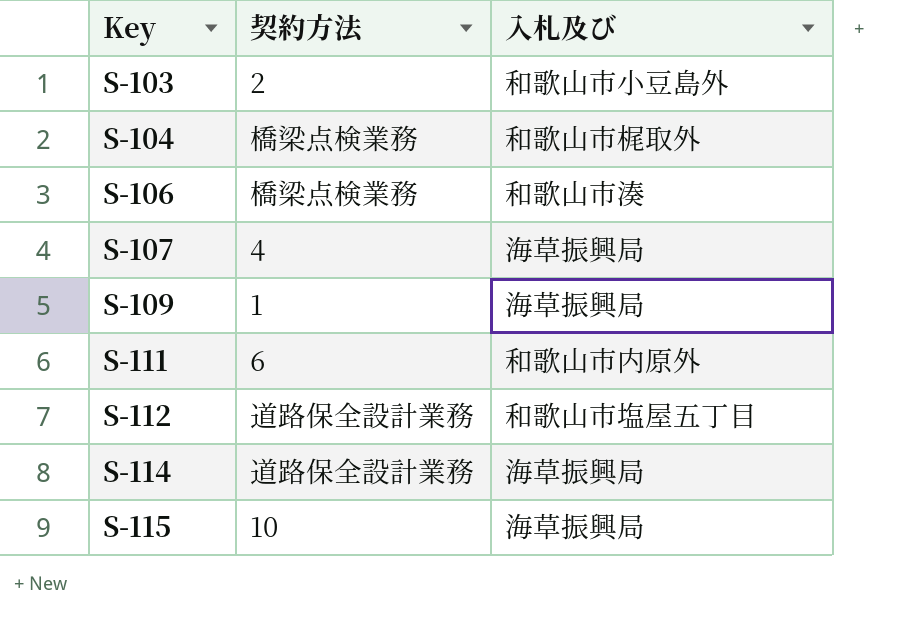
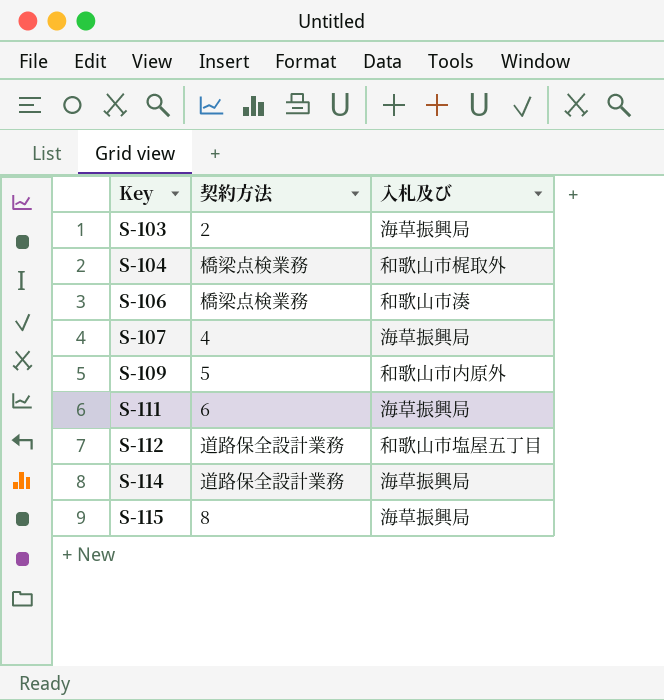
S-103 | 入札及び: 和歌山市小豆島外 -> 海草振興局
S-109 | 契約方法: 1 -> 5
S-109 | 入札及び: 海草振興局 -> 和歌山市内原外
S-111 | 入札及び: 和歌山市内原外 -> 海草振興局
S-115 | 契約方法: 10 -> 8

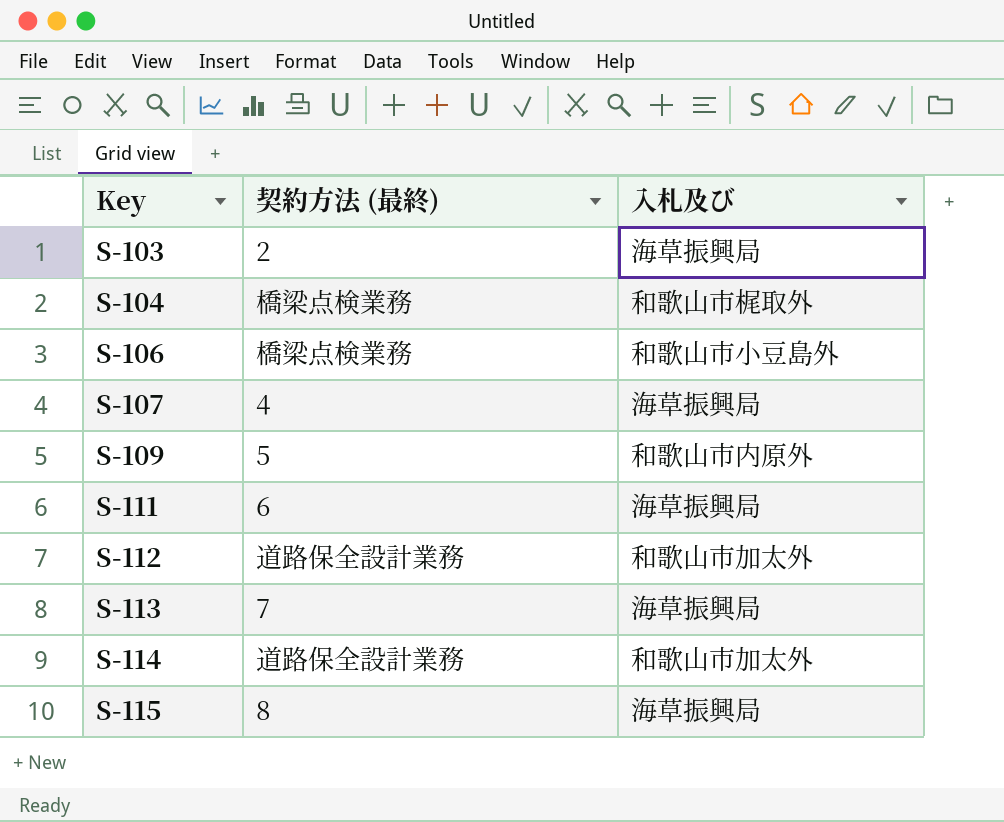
column name: 契約方法 -> 契約方法 (最終)
S-106 | 入札及び: 和歌山市湊 -> 和歌山市小豆島外
S-112 | 入札及び: 和歌山市塩屋五丁目 -> 和歌山市加太外
row S-113: none -> 7 | 海草振興局
S-114 | 入札及び: 海草振興局 -> 和歌山市加太外

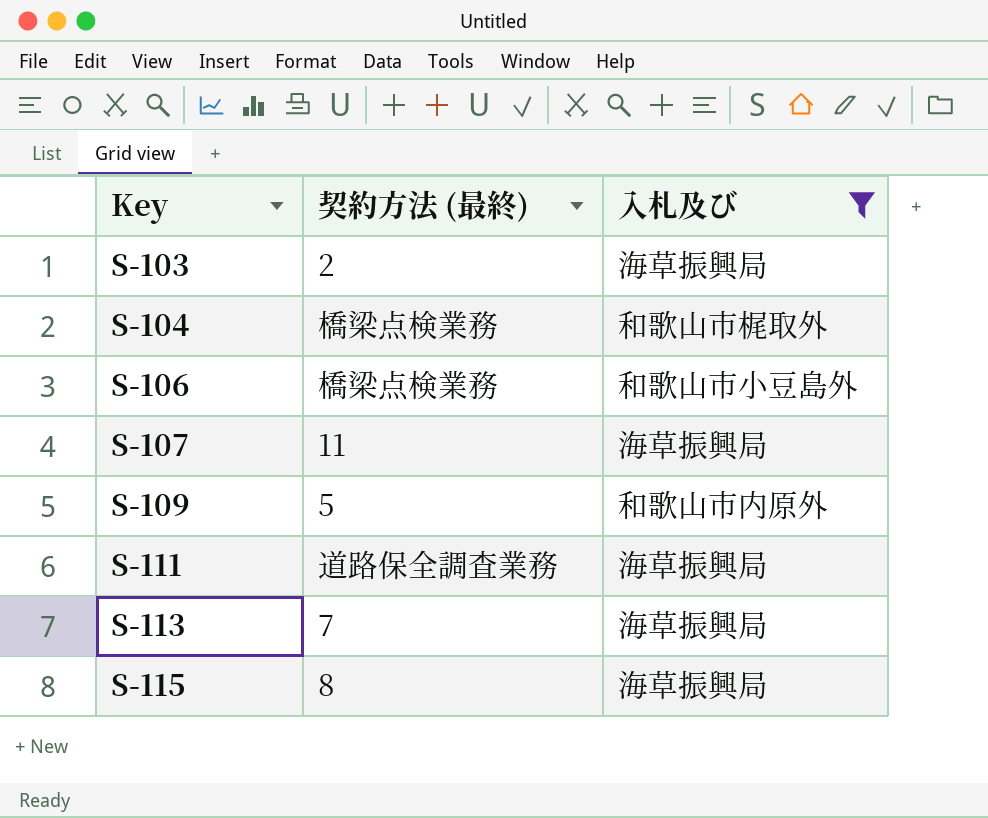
filter: none -> 入札及び != 和歌山市加太外
S-107 | 契約方法 (最終): 4 -> 11
S-111 | 契約方法 (最終): 6 -> 道路保全調査業務

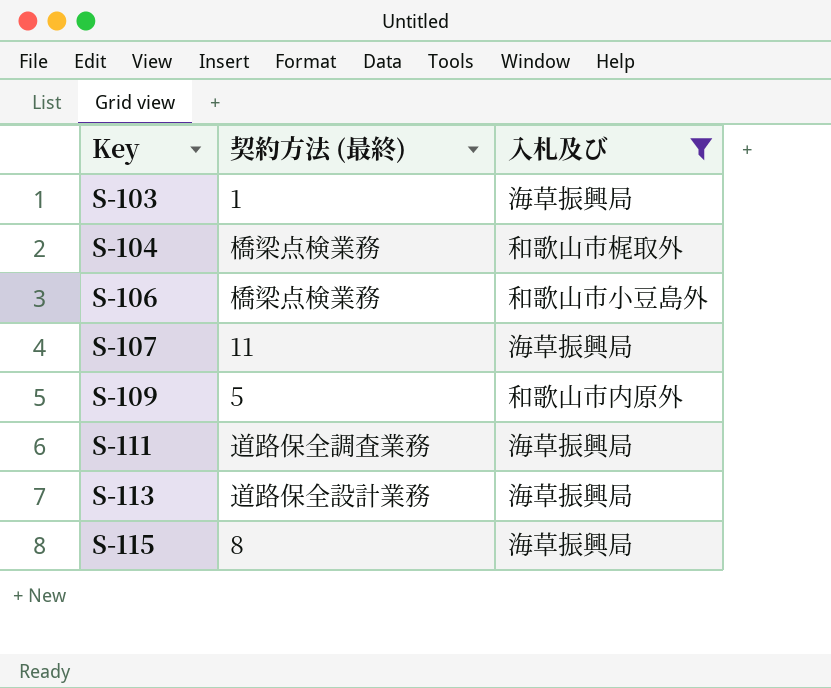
S-103 | 契約方法 (最終): 2 -> 1
S-113 | 契約方法 (最終): 7 -> 道路保全設計業務

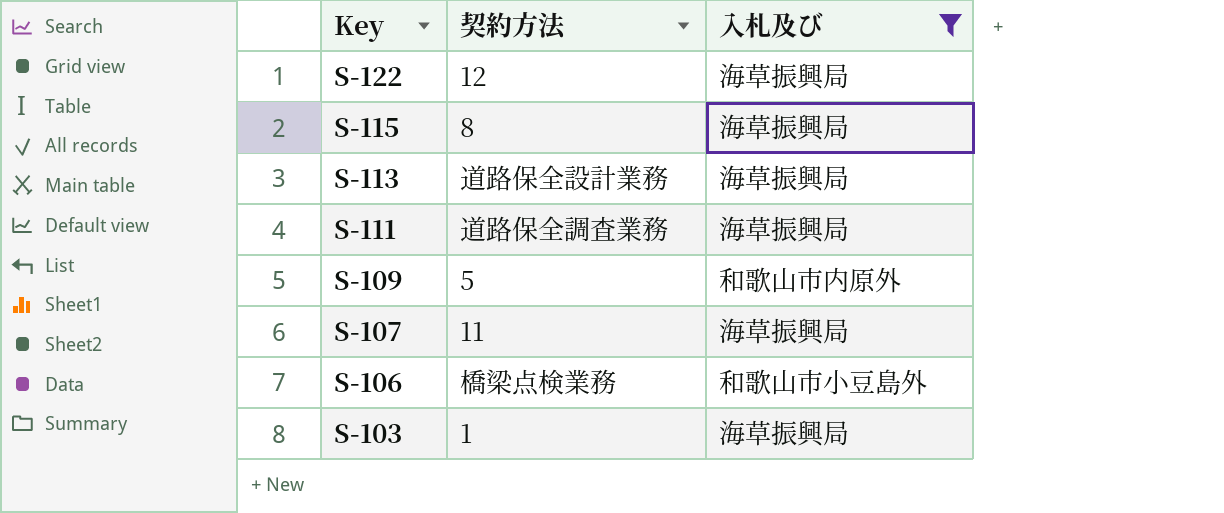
row order: Key ascending -> Key descending
column name: 契約方法 (最終) -> 契約方法
row S-104: 橋梁点検業務 | 和歌山市梶取外 -> none
row S-122: none -> 12 | 海草振興局

